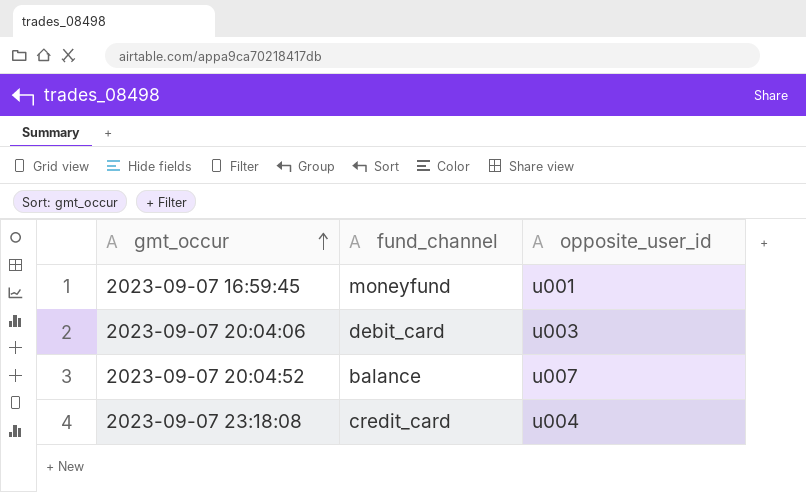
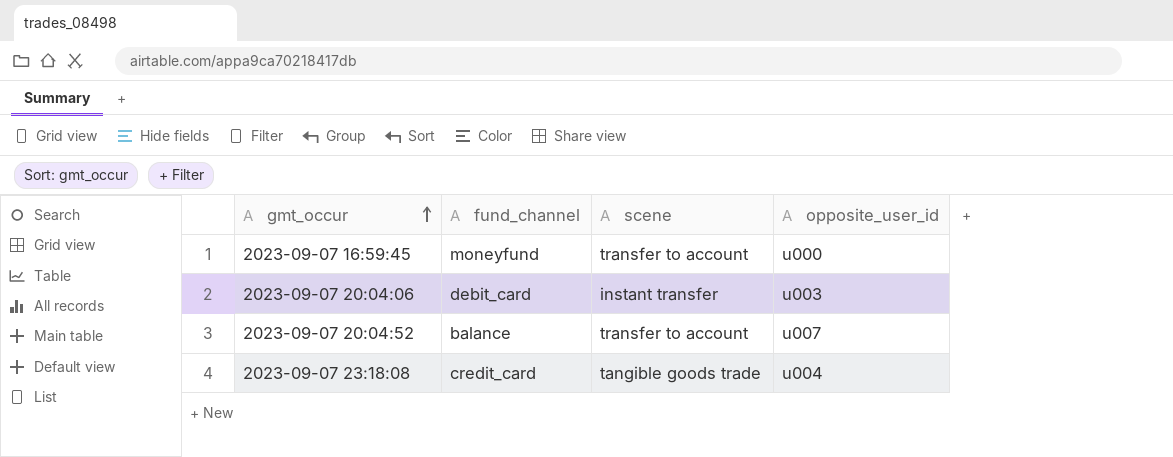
column scene | position: none -> 3
2023-09-07 16:59:45 | opposite_user_id: u001 -> u000

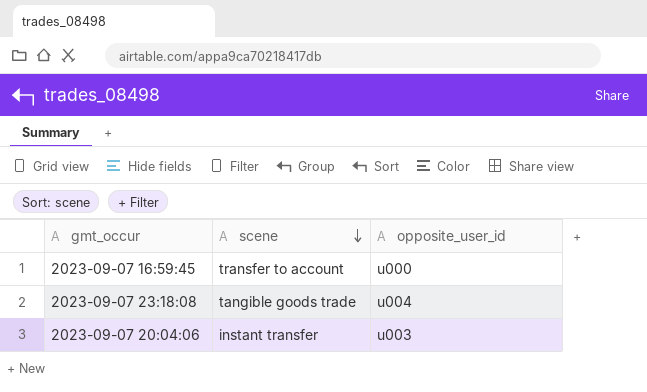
row order: gmt_occur ascending -> scene descending
column fund_channel | position: 2 -> none
row 2023-09-07 20:04:52: balance | transfer to account | u007 -> none

